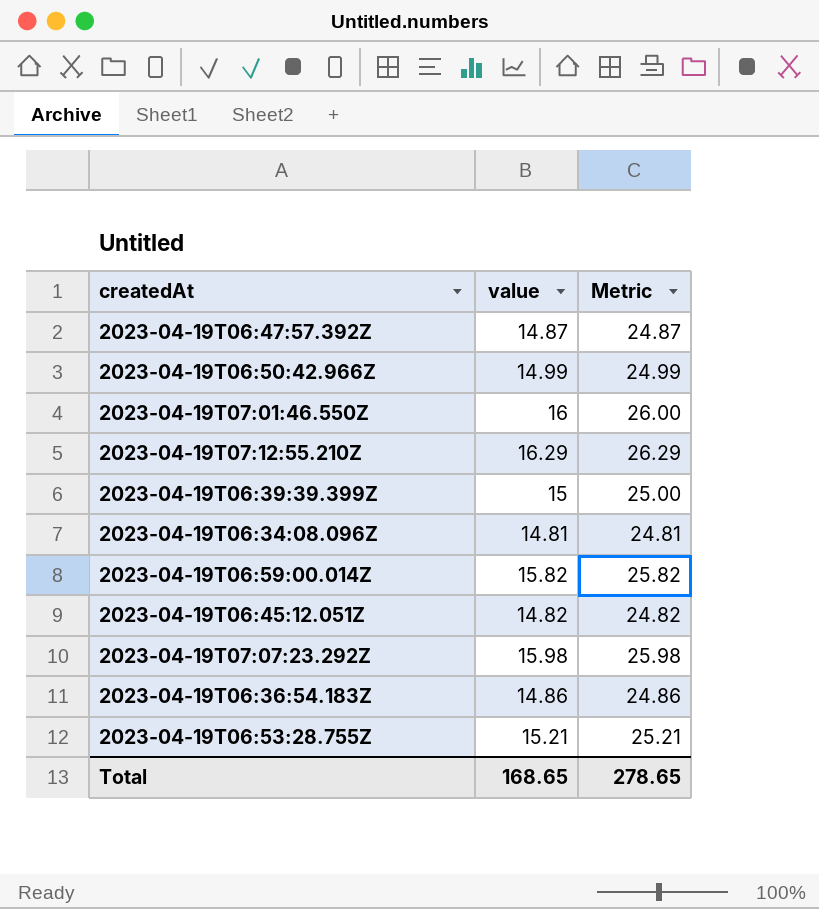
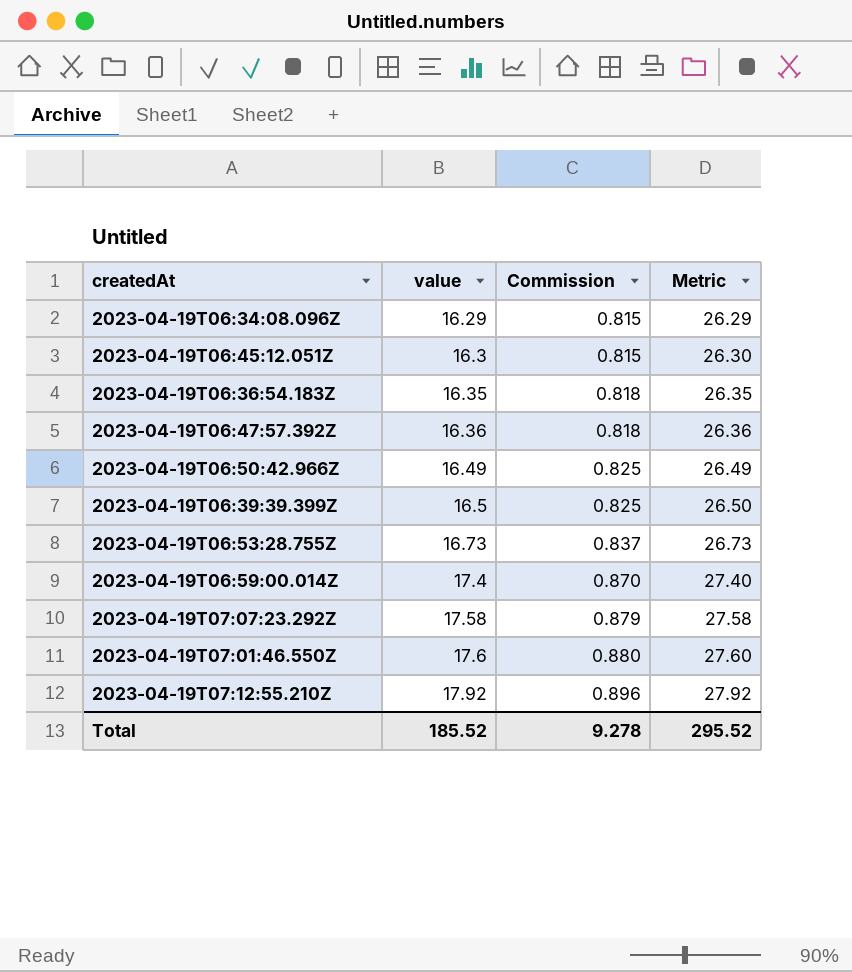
row order: none -> value ascending
column Commission | formula: none -> [value] * 0.05
2023-04-19T06:34:08.096Z | value: 14.81 -> 16.29
2023-04-19T06:34:08.096Z | Metric: 24.81 -> 26.29
2023-04-19T06:45:12.051Z | value: 14.82 -> 16.3
2023-04-19T06:45:12.051Z | Metric: 24.82 -> 26.30
2023-04-19T06:36:54.183Z | value: 14.86 -> 16.35
2023-04-19T06:36:54.183Z | Metric: 24.86 -> 26.35
2023-04-19T06:47:57.392Z | value: 14.87 -> 16.36
2023-04-19T06:47:57.392Z | Metric: 24.87 -> 26.36
2023-04-19T06:50:42.966Z | value: 14.99 -> 16.49
2023-04-19T06:50:42.966Z | Metric: 24.99 -> 26.49
2023-04-19T06:39:39.399Z | value: 15 -> 16.5
2023-04-19T06:39:39.399Z | Metric: 25.00 -> 26.50
2023-04-19T06:53:28.755Z | value: 15.21 -> 16.73
2023-04-19T06:53:28.755Z | Metric: 25.21 -> 26.73
2023-04-19T06:59:00.014Z | value: 15.82 -> 17.4
2023-04-19T06:59:00.014Z | Metric: 25.82 -> 27.40
2023-04-19T07:07:23.292Z | value: 15.98 -> 17.58
2023-04-19T07:07:23.292Z | Metric: 25.98 -> 27.58
2023-04-19T07:01:46.550Z | value: 16 -> 17.6
2023-04-19T07:01:46.550Z | Metric: 26.00 -> 27.60
2023-04-19T07:12:55.210Z | value: 16.29 -> 17.92
2023-04-19T07:12:55.210Z | Metric: 26.29 -> 27.92
Total | value: 168.65 -> 185.52
Total | Metric: 278.65 -> 295.52

